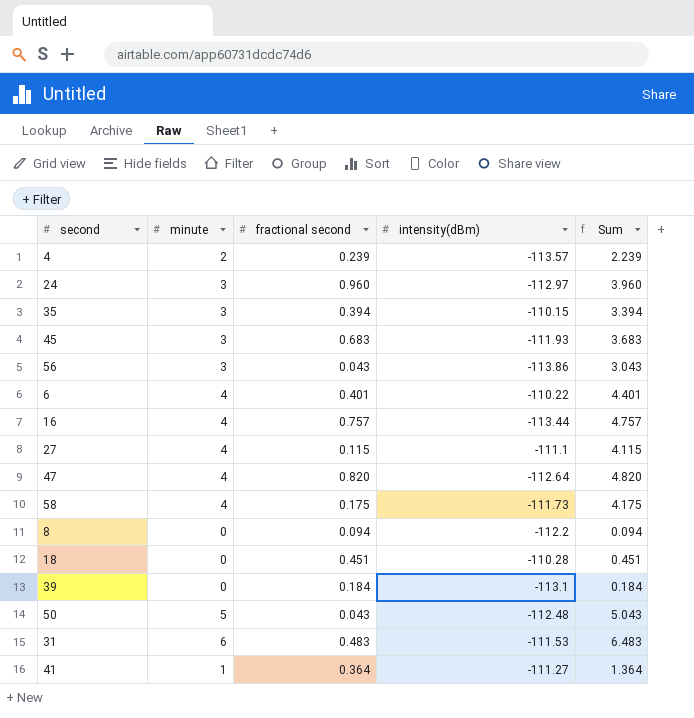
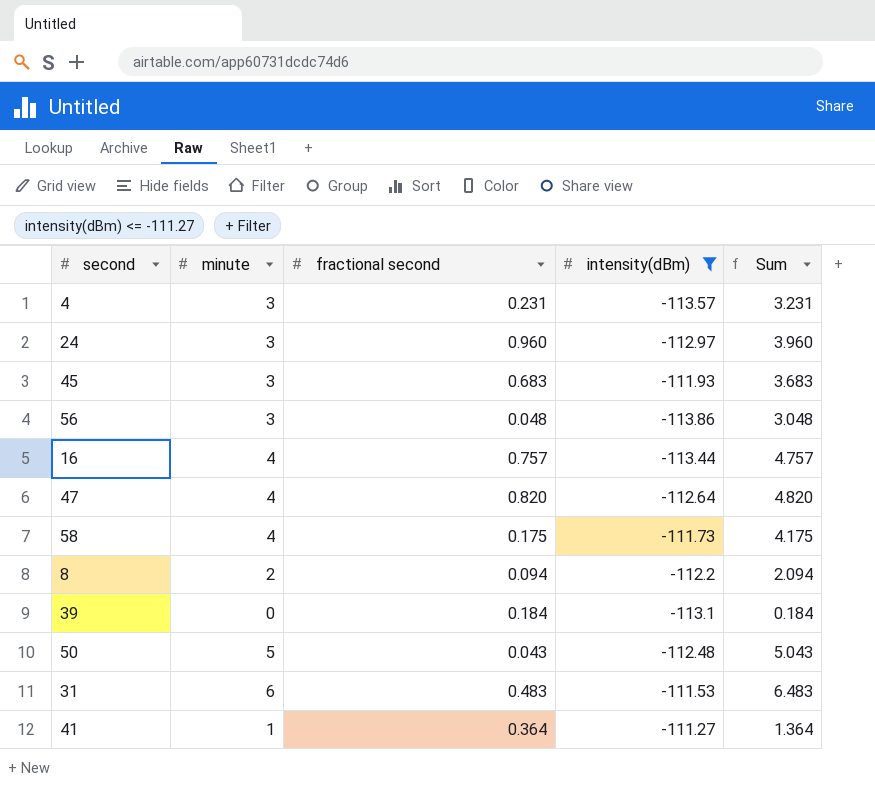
filter: none -> intensity(dBm) <= -111.27
4 | minute: 2 -> 3
4 | fractional second: 0.239 -> 0.231
4 | Sum: 2.239 -> 3.231
56 | fractional second: 0.043 -> 0.048
56 | Sum: 3.043 -> 3.048
8 | minute: 0 -> 2
8 | Sum: 0.094 -> 2.094

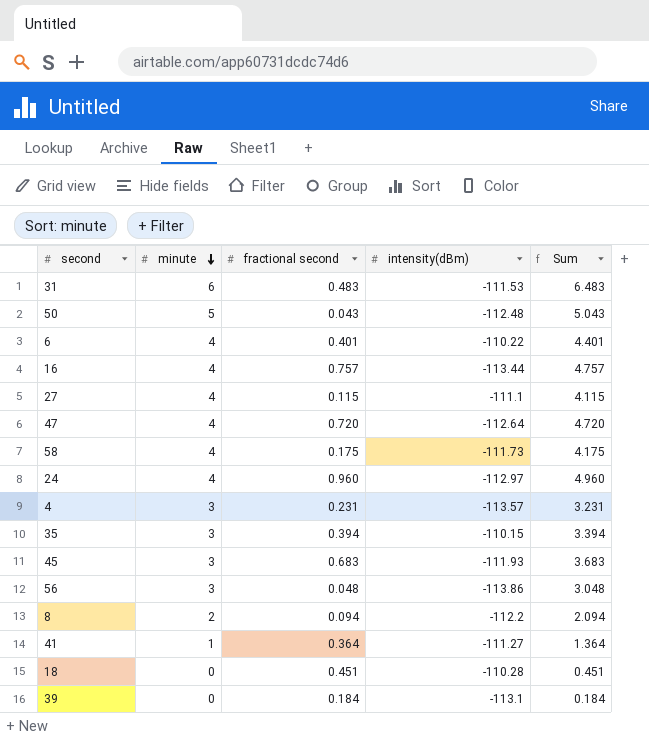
filter: intensity(dBm) <= -111.27 -> none
row order: none -> minute descending
47 | fractional second: 0.820 -> 0.720
47 | Sum: 4.820 -> 4.720
24 | minute: 3 -> 4
24 | Sum: 3.960 -> 4.960

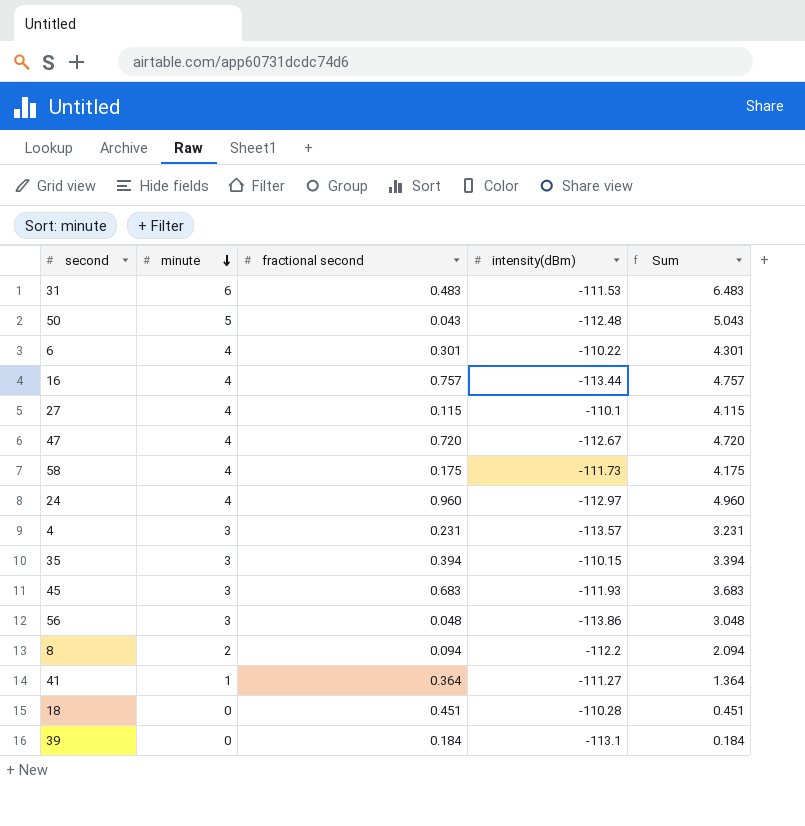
6 | fractional second: 0.401 -> 0.301
6 | Sum: 4.401 -> 4.301
27 | intensity(dBm): -111.1 -> -110.1
47 | intensity(dBm): -112.64 -> -112.67

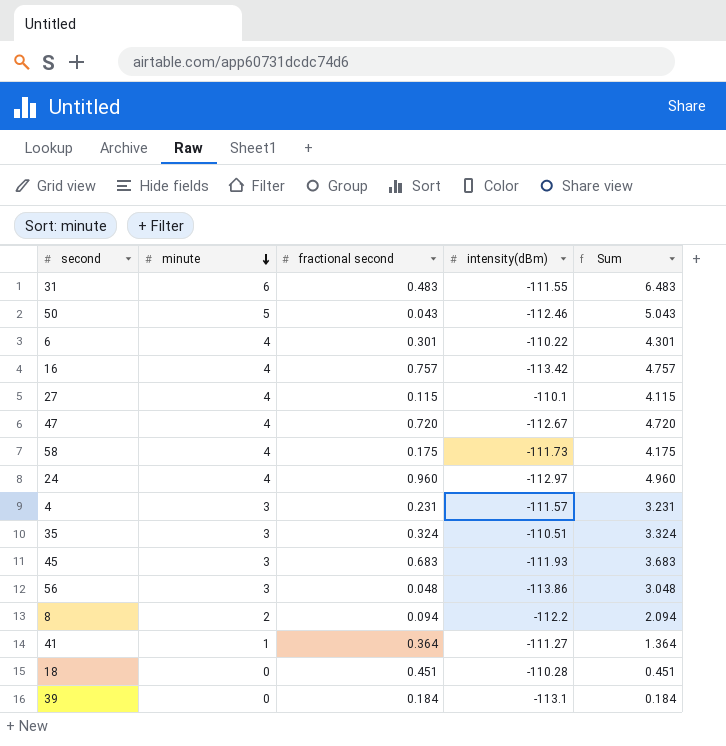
31 | intensity(dBm): -111.53 -> -111.55
50 | intensity(dBm): -112.48 -> -112.46
16 | intensity(dBm): -113.44 -> -113.42
4 | intensity(dBm): -113.57 -> -111.57
35 | fractional second: 0.394 -> 0.324
35 | intensity(dBm): -110.15 -> -110.51
35 | Sum: 3.394 -> 3.324

